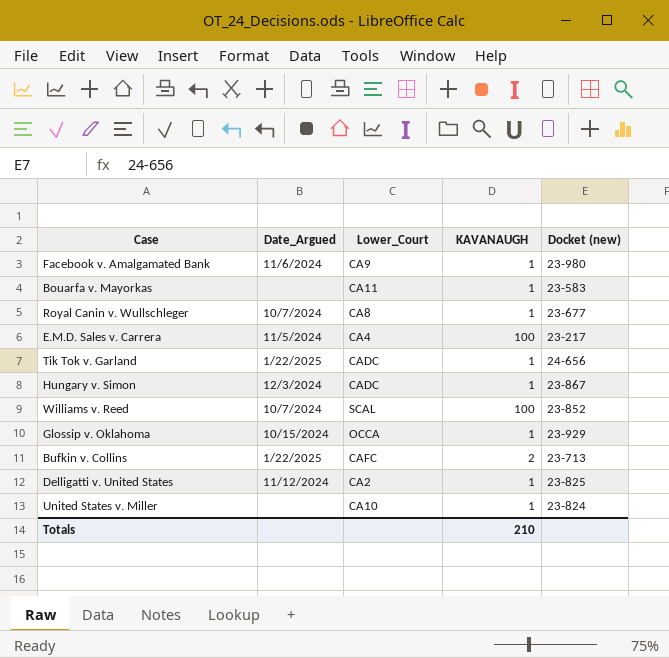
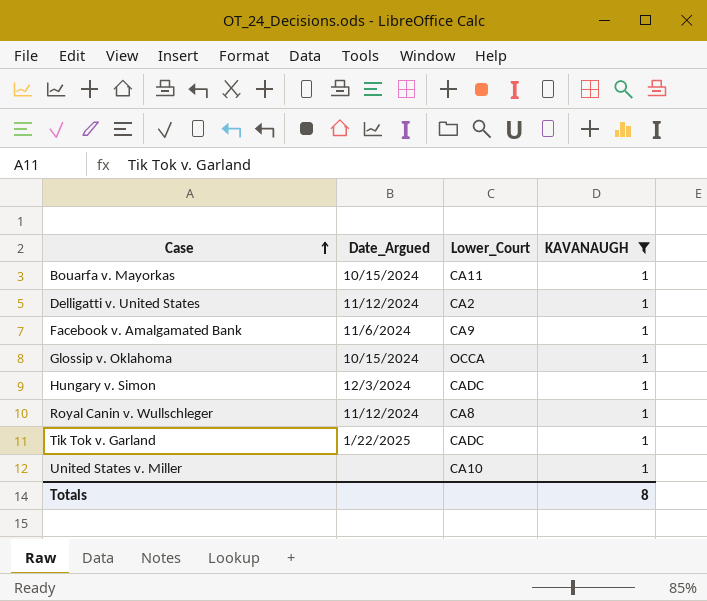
filter: none -> KAVANAUGH = 1
row order: none -> Case ascending
column Docket (new) | position: 5 -> none
Bouarfa v. Mayorkas | Date_Argued: none -> 10/15/2024
Royal Canin v. Wullschleger | Date_Argued: 10/7/2024 -> 11/12/2024
Totals | KAVANAUGH: 210 -> 8

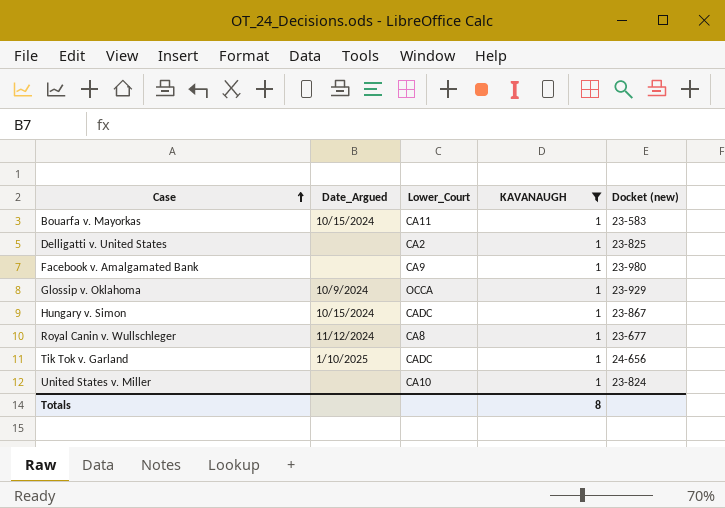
column Docket (new) | position: none -> 5
Delligatti v. United States | Date_Argued: 11/12/2024 -> none
Facebook v. Amalgamated Bank | Date_Argued: 11/6/2024 -> none
Glossip v. Oklahoma | Date_Argued: 10/15/2024 -> 10/9/2024
Hungary v. Simon | Date_Argued: 12/3/2024 -> 10/15/2024
Tik Tok v. Garland | Date_Argued: 1/22/2025 -> 1/10/2025

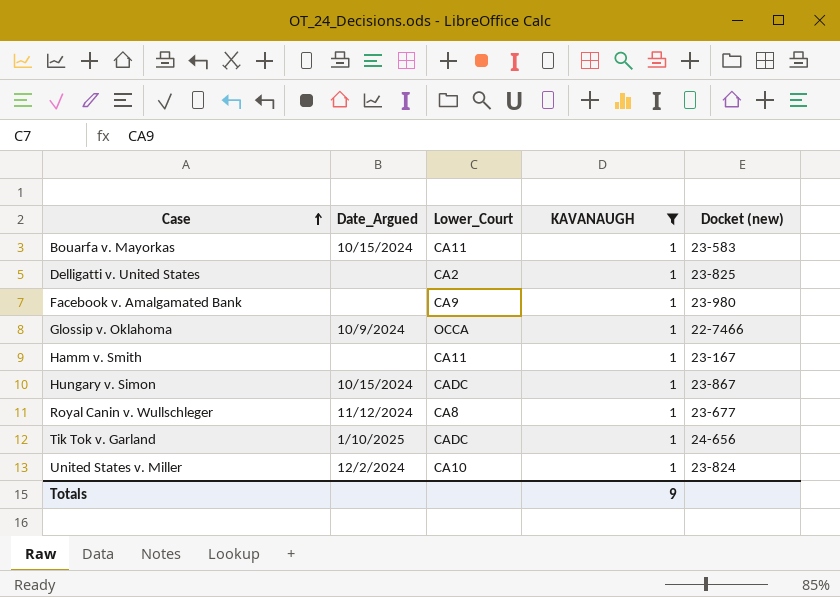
Glossip v. Oklahoma | Docket (new): 23-929 -> 22-7466
row Hamm v. Smith: none -> none | CA11 | 1 | 23-167
United States v. Miller | Date_Argued: none -> 12/2/2024
Totals | KAVANAUGH: 8 -> 9

